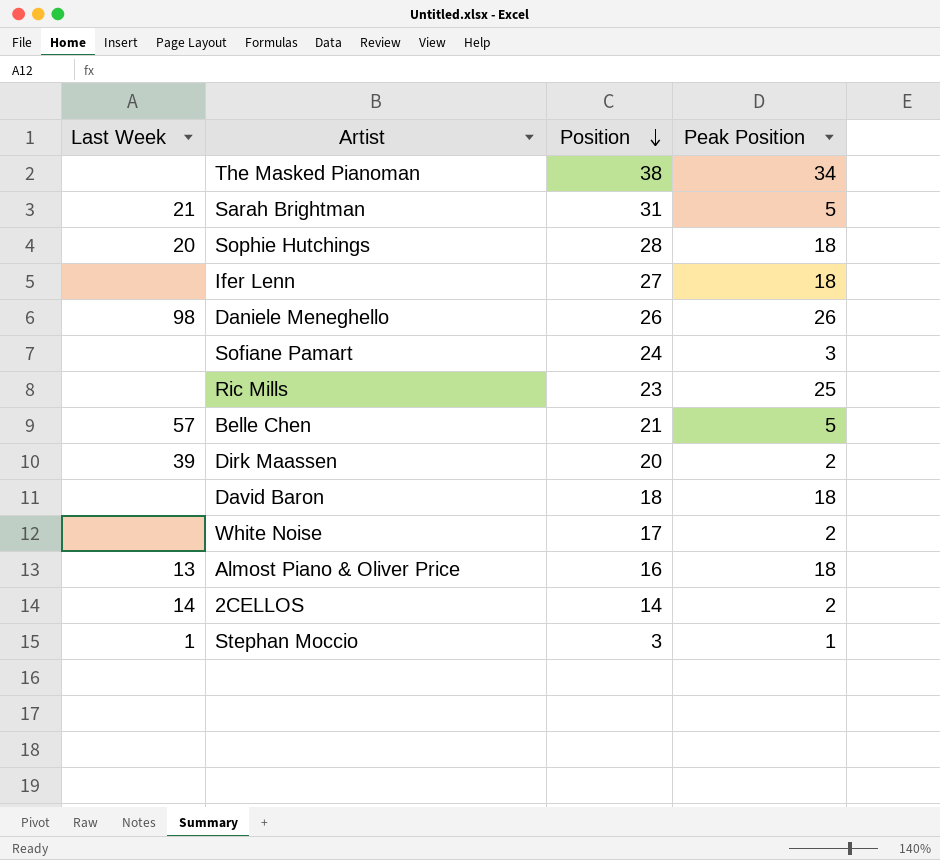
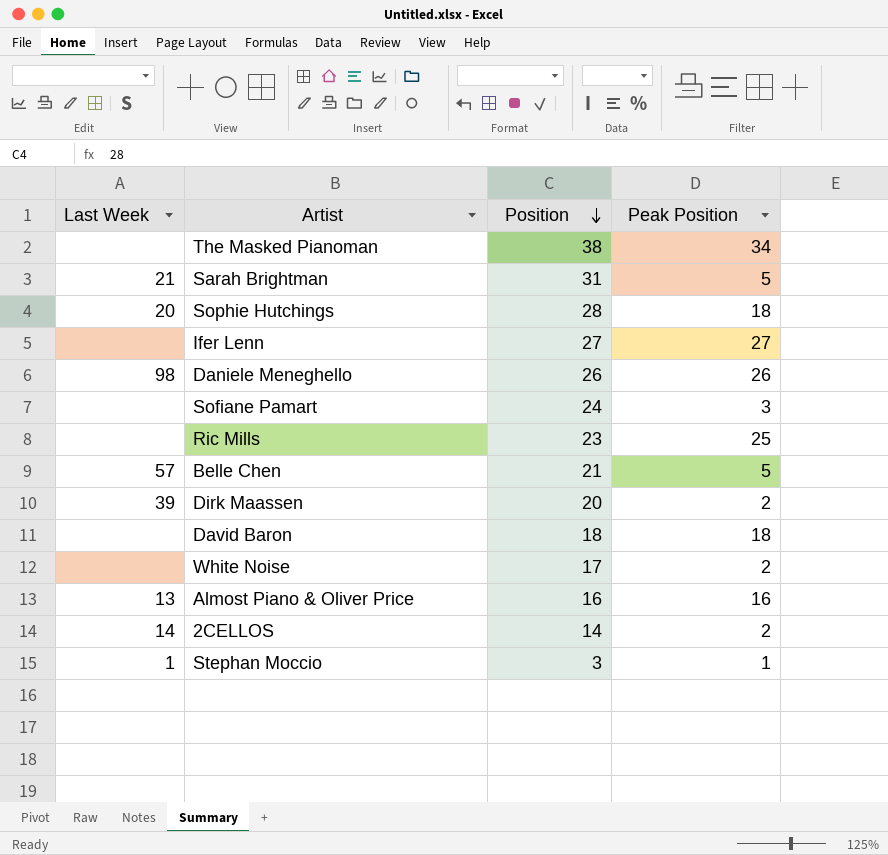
Ifer Lenn | Peak Position: 18 -> 27
Almost Piano & Oliver Price | Peak Position: 18 -> 16

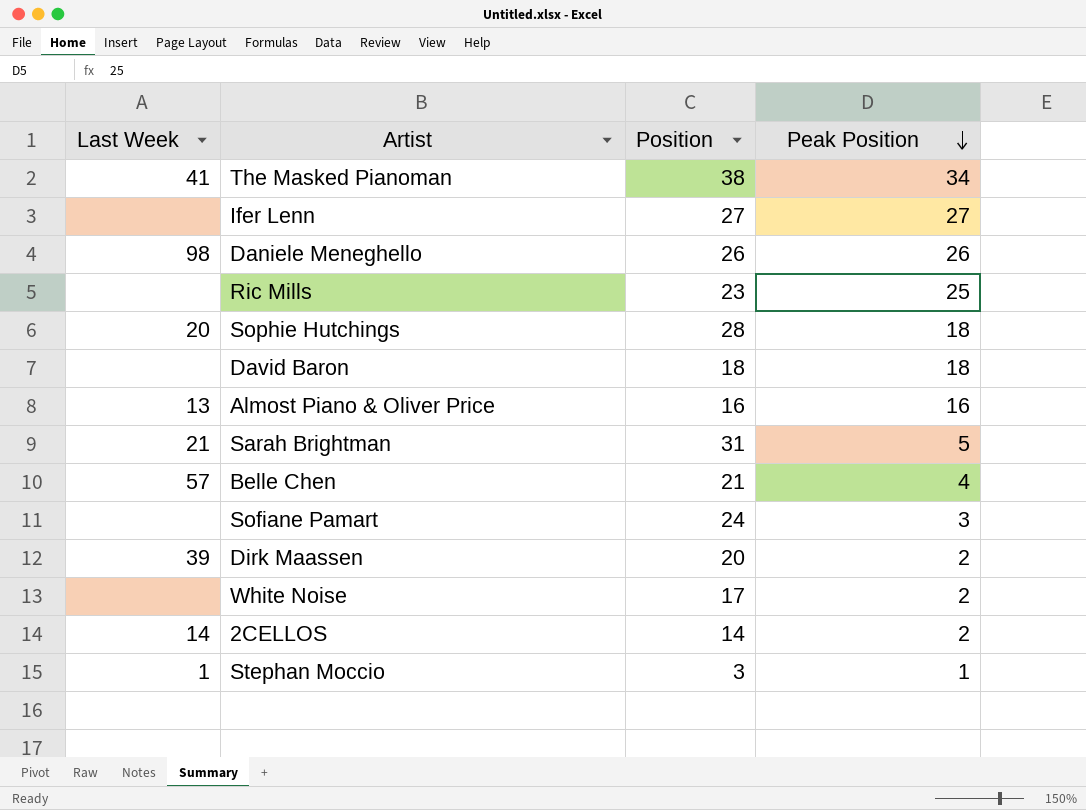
row order: Position descending -> Peak Position descending
The Masked Pianoman | Last Week: none -> 41
Belle Chen | Peak Position: 5 -> 4

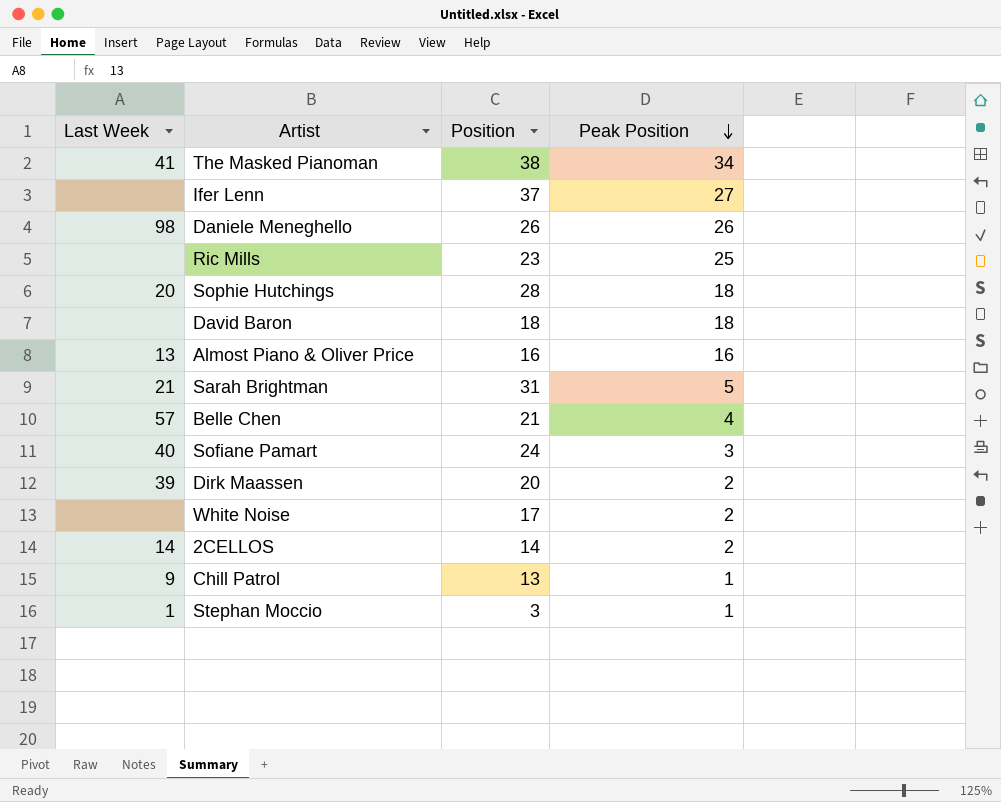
Ifer Lenn | Position: 27 -> 37
Sofiane Pamart | Last Week: none -> 40
row Chill Patrol: none -> 9 | 13 | 1

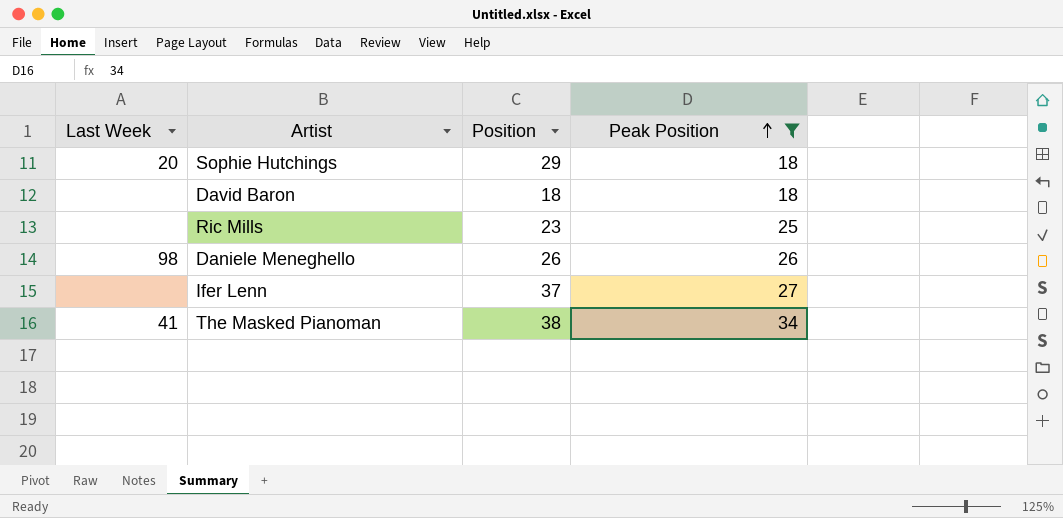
filter: none -> Peak Position >= 18
row order: Peak Position descending -> Peak Position ascending
Sophie Hutchings | Position: 28 -> 29

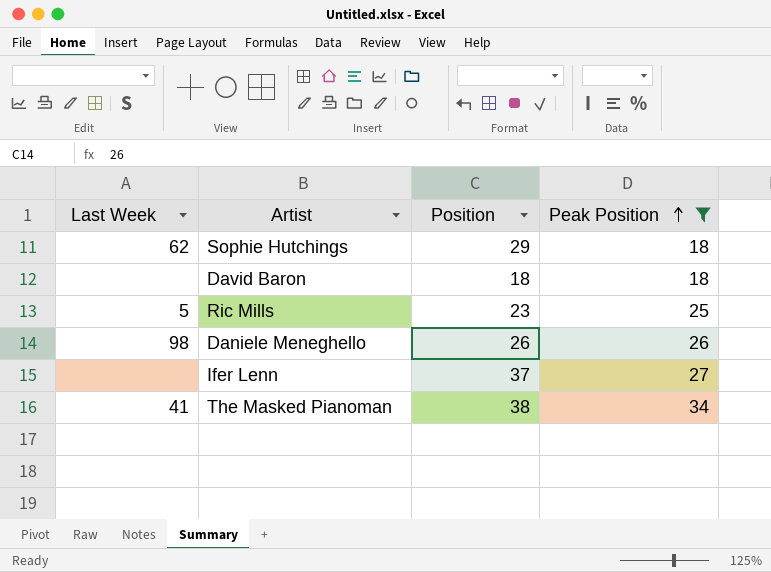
Sophie Hutchings | Last Week: 20 -> 62
Ric Mills | Last Week: none -> 5

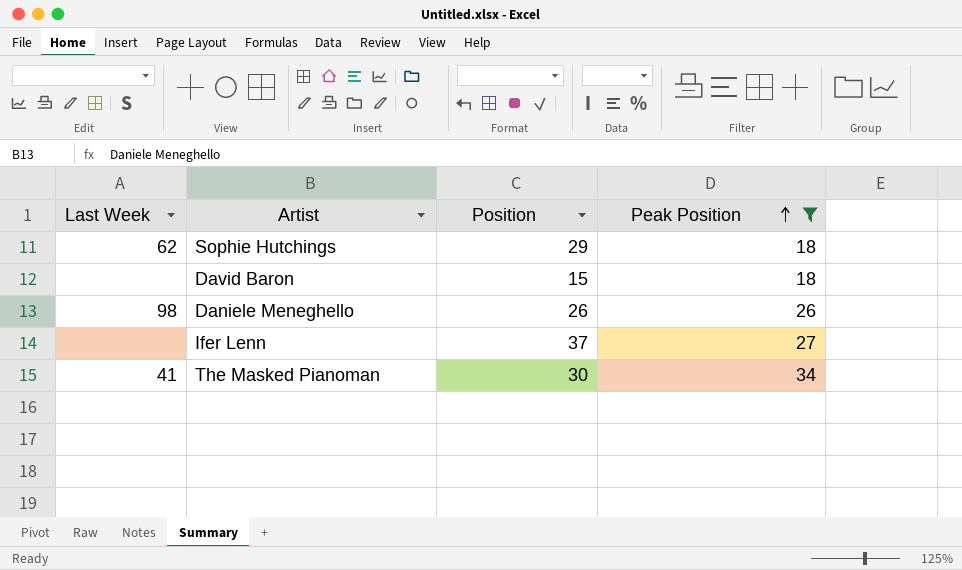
row Ric Mills: 5 | 23 | 25 -> none
David Baron | Position: 18 -> 15
The Masked Pianoman | Position: 38 -> 30

